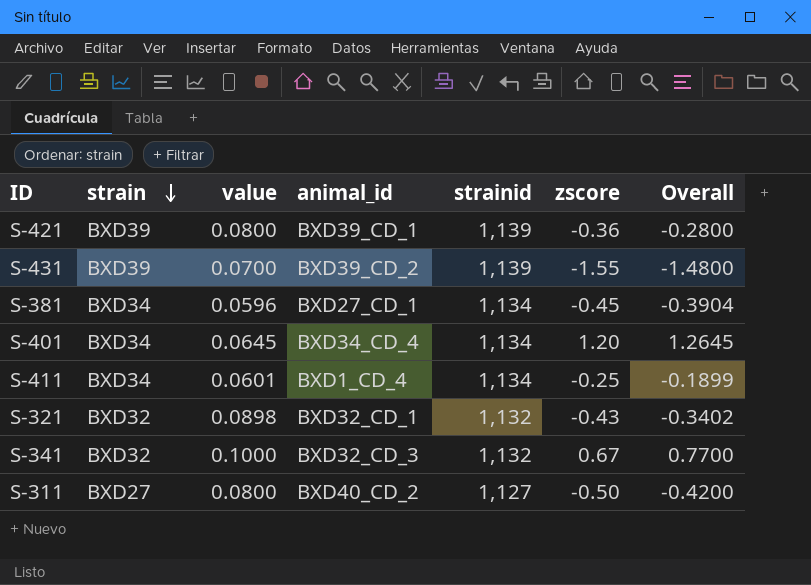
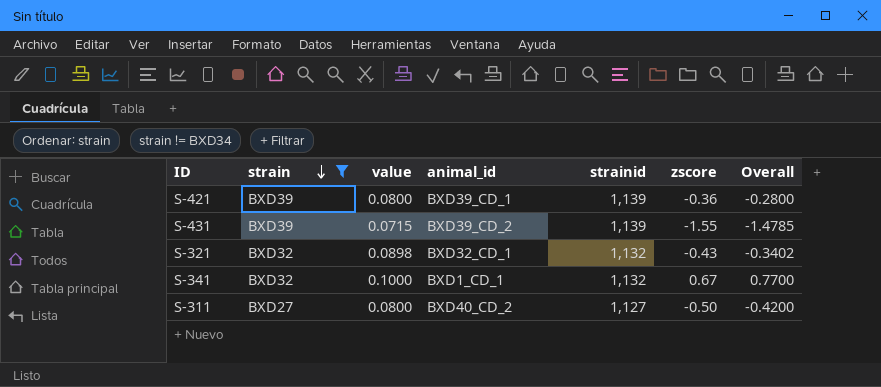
filter: none -> strain != BXD34
S-431 | value: 0.0700 -> 0.0715
S-431 | Overall: -1.4800 -> -1.4785
S-341 | animal_id: BXD32_CD_3 -> BXD1_CD_1

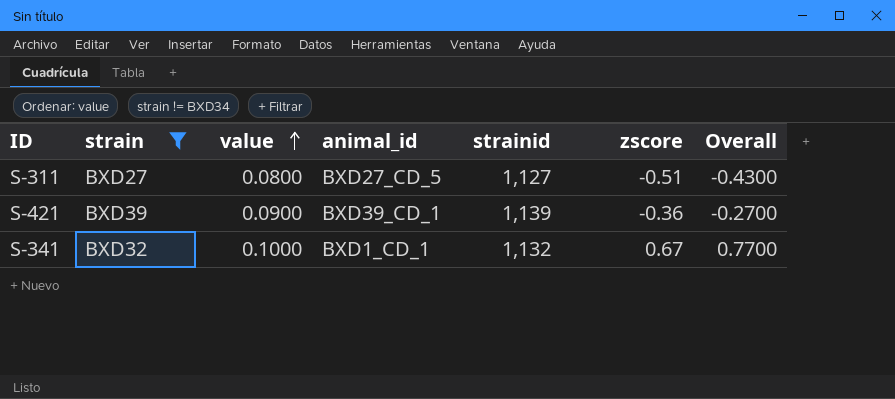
row order: strain descending -> value ascending
row S-431: BXD39 | 0.0715 | BXD39_CD_2 | 1,139 | -1.55 | -1.4785 -> none
row S-321: BXD32 | 0.0898 | BXD32_CD_1 | 1,132 | -0.43 | -0.3402 -> none
S-311 | animal_id: BXD40_CD_2 -> BXD27_CD_5
S-311 | zscore: -0.50 -> -0.51
S-311 | Overall: -0.4200 -> -0.4300
S-421 | value: 0.0800 -> 0.0900
S-421 | Overall: -0.2800 -> -0.2700

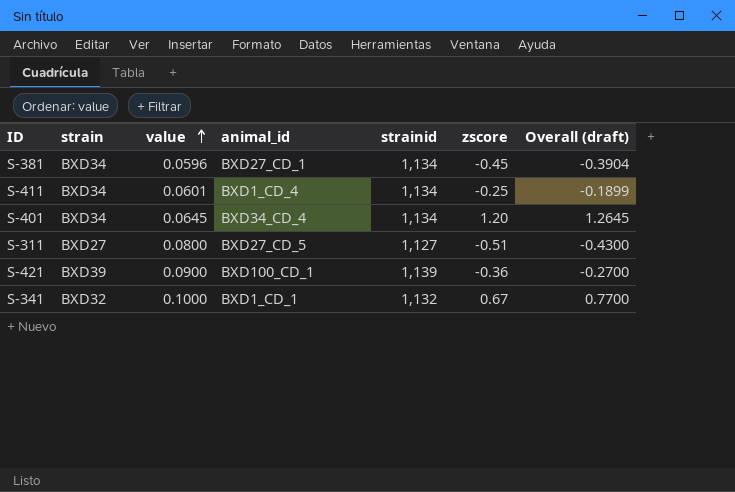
filter: strain != BXD34 -> none
column name: Overall -> Overall (draft)
S-421 | animal_id: BXD39_CD_1 -> BXD100_CD_1

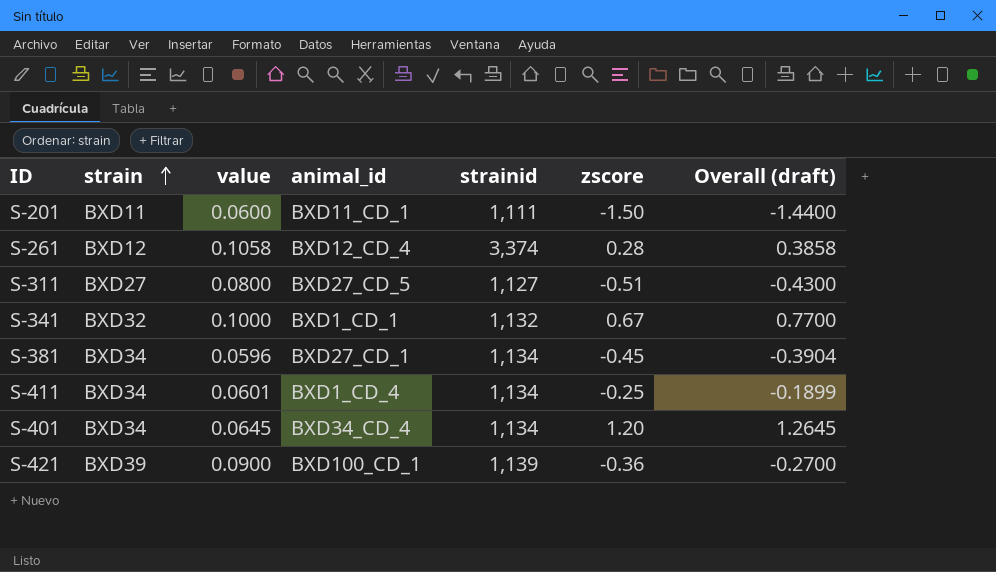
row order: value ascending -> strain ascending
row S-201: none -> BXD11 | 0.0600 | BXD11_CD_1 | 1,111 | -1.50 | -1.4400
row S-261: none -> BXD12 | 0.1058 | BXD12_CD_4 | 3,374 | 0.28 | 0.3858

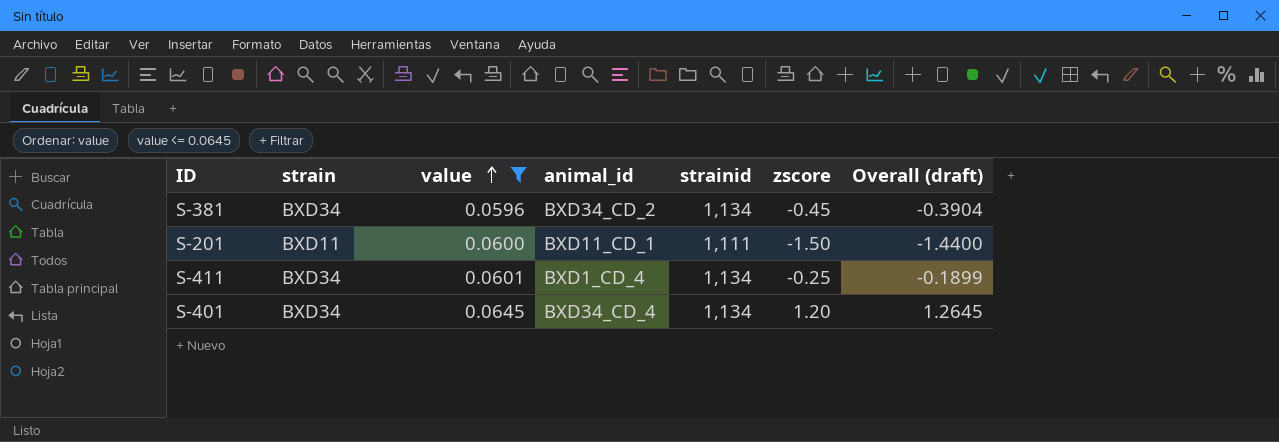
filter: none -> value <= 0.0645
row order: strain ascending -> value ascending
S-381 | animal_id: BXD27_CD_1 -> BXD34_CD_2

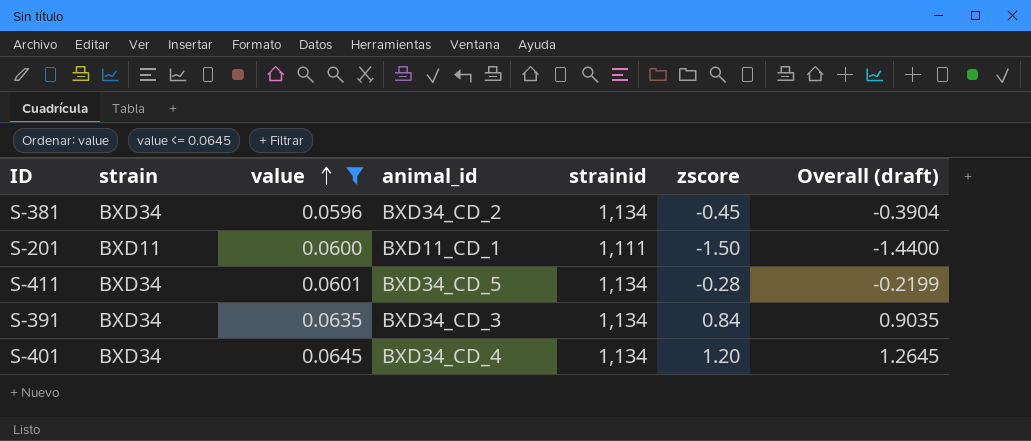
S-411 | animal_id: BXD1_CD_4 -> BXD34_CD_5
S-411 | zscore: -0.25 -> -0.28
S-411 | Overall (draft): -0.1899 -> -0.2199
row S-391: none -> BXD34 | 0.0635 | BXD34_CD_3 | 1,134 | 0.84 | 0.9035

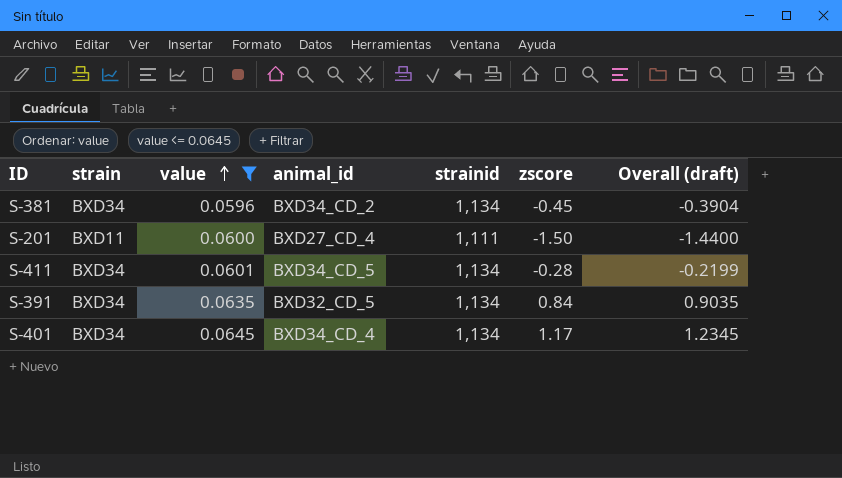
S-201 | animal_id: BXD11_CD_1 -> BXD27_CD_4
S-391 | animal_id: BXD34_CD_3 -> BXD32_CD_5
S-401 | zscore: 1.20 -> 1.17
S-401 | Overall (draft): 1.2645 -> 1.2345

